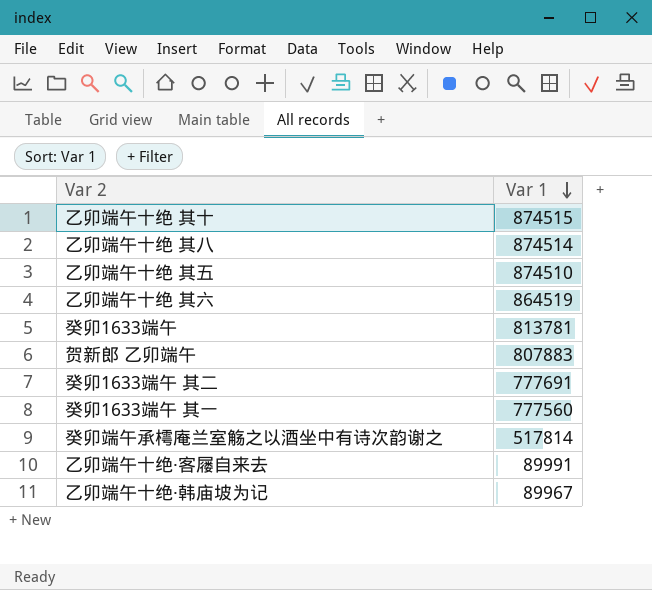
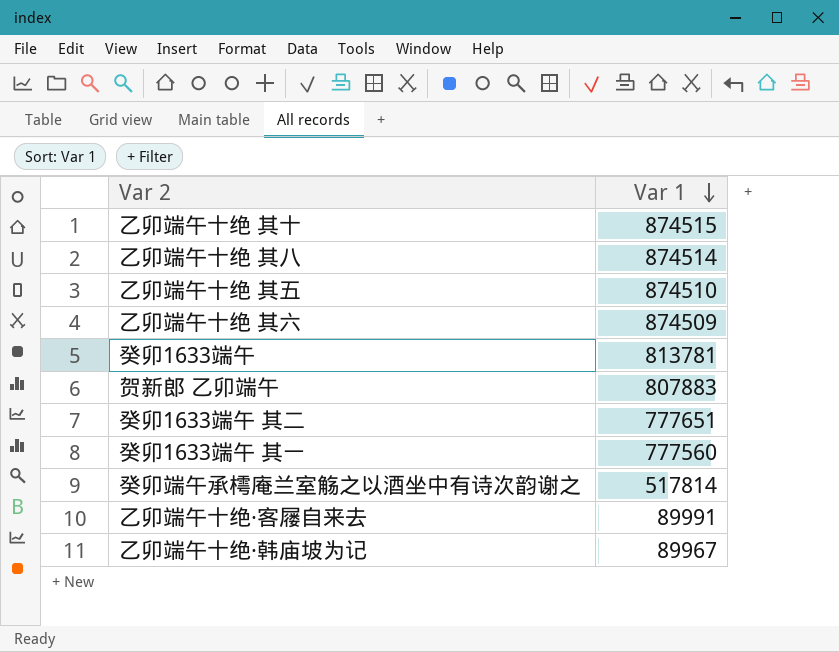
乙卯端午十绝 其六 | Var 1: 864519 -> 874509
癸卯1633端午 其二 | Var 1: 777691 -> 777651

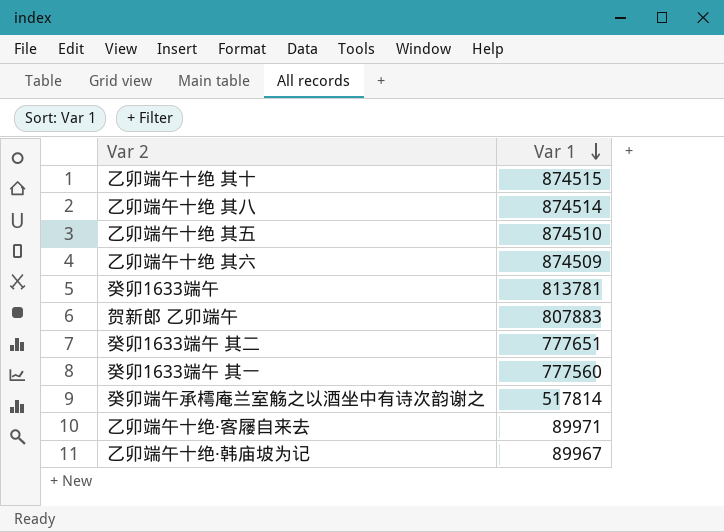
乙卯端午十绝·客屦自来去 | Var 1: 89991 -> 89971

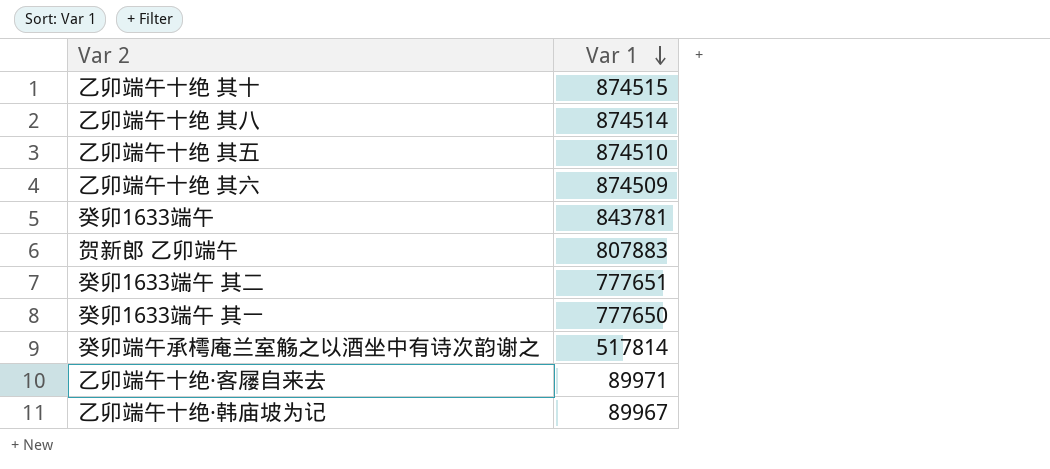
癸卯1633端午 | Var 1: 813781 -> 843781
癸卯1633端午 其一 | Var 1: 777560 -> 777650

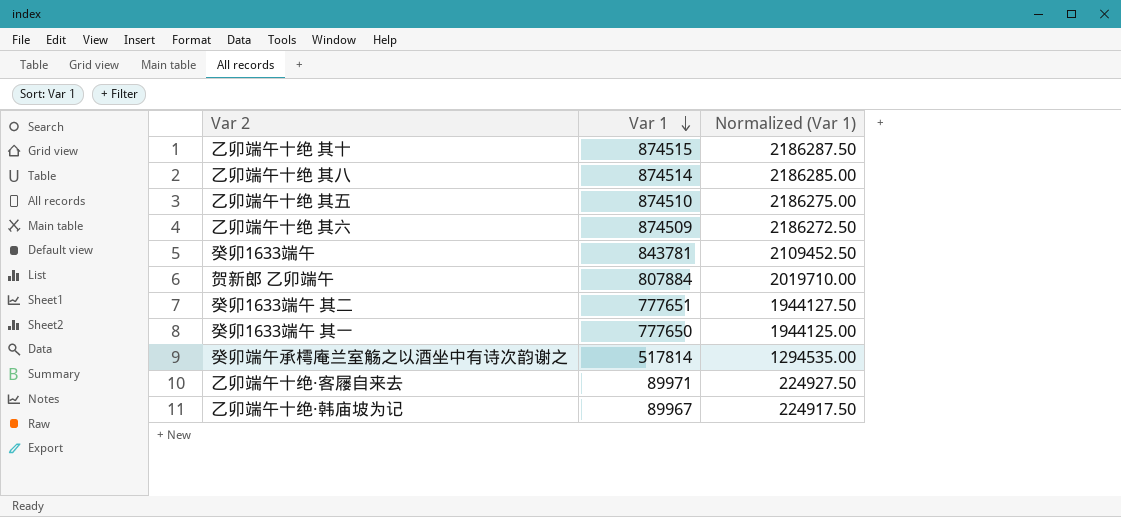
column Normalized (Var 1) | formula: none -> [Var 1] * 2.5
贺新郎 乙卯端午 | Var 1: 807883 -> 807884

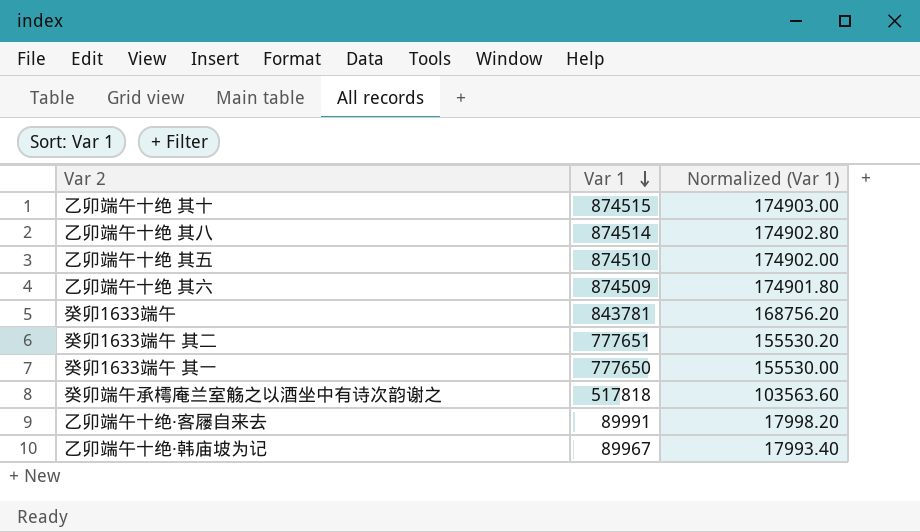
column Normalized (Var 1) | formula: [Var 1] * 2.5 -> [Var 1] * 0.2
row 贺新郎 乙卯端午: 807884 | 2019710.00 -> none
癸卯端午承樗庵兰室觞之以酒坐中有诗次韵谢之 | Var 1: 517814 -> 517818
乙卯端午十绝·客屦自来去 | Var 1: 89971 -> 89991

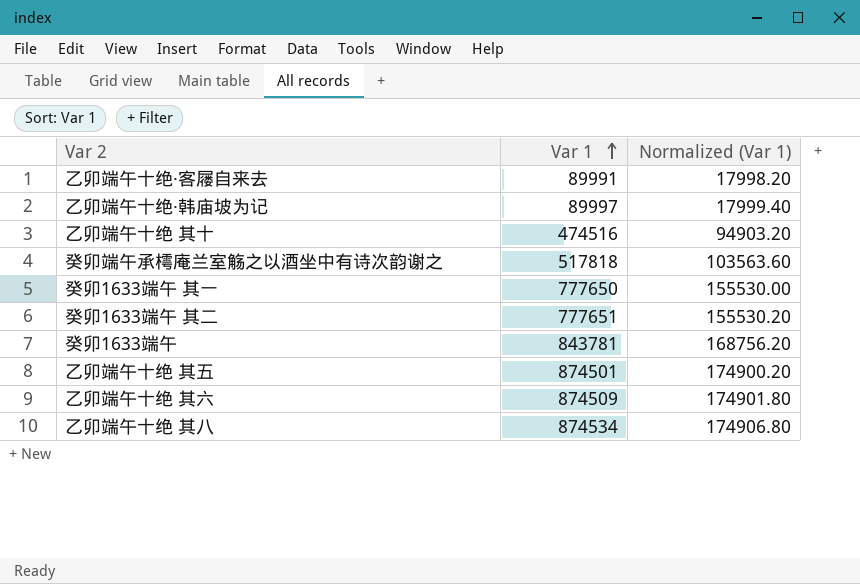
row order: Var 1 descending -> Var 1 ascending
乙卯端午十绝·韩庙坡为记 | Var 1: 89967 -> 89997
乙卯端午十绝·韩庙坡为记 | Normalized (Var 1): 17993.40 -> 17999.40
乙卯端午十绝 其十 | Var 1: 874515 -> 474516
乙卯端午十绝 其十 | Normalized (Var 1): 174903.00 -> 94903.20
乙卯端午十绝 其五 | Var 1: 874510 -> 874501
乙卯端午十绝 其五 | Normalized (Var 1): 174902.00 -> 174900.20
乙卯端午十绝 其八 | Var 1: 874514 -> 874534
乙卯端午十绝 其八 | Normalized (Var 1): 174902.80 -> 174906.80

